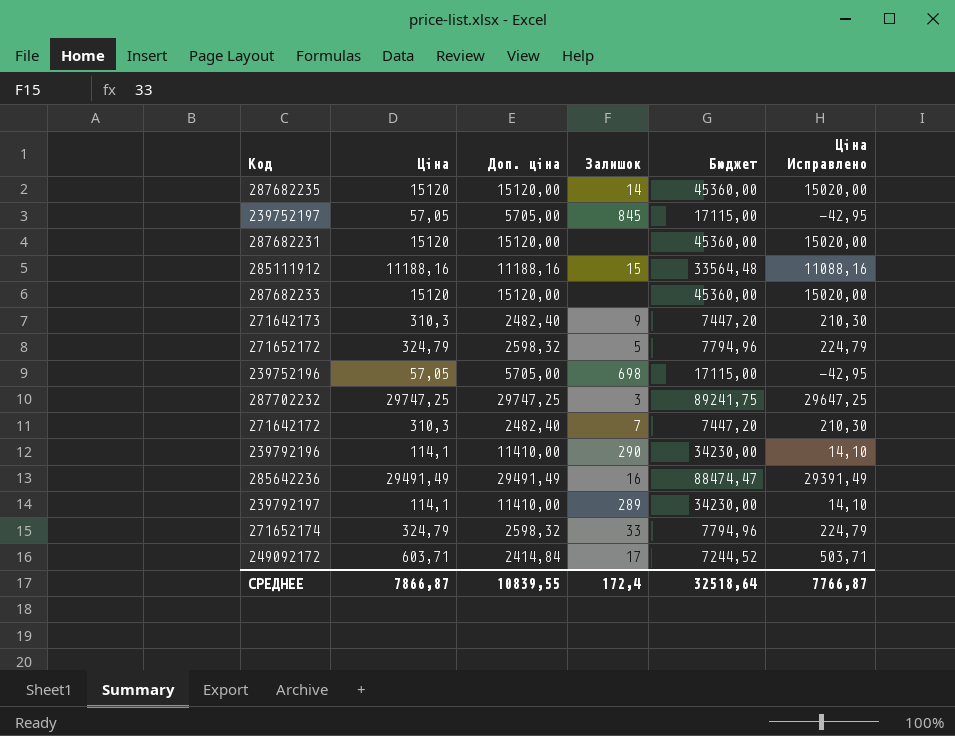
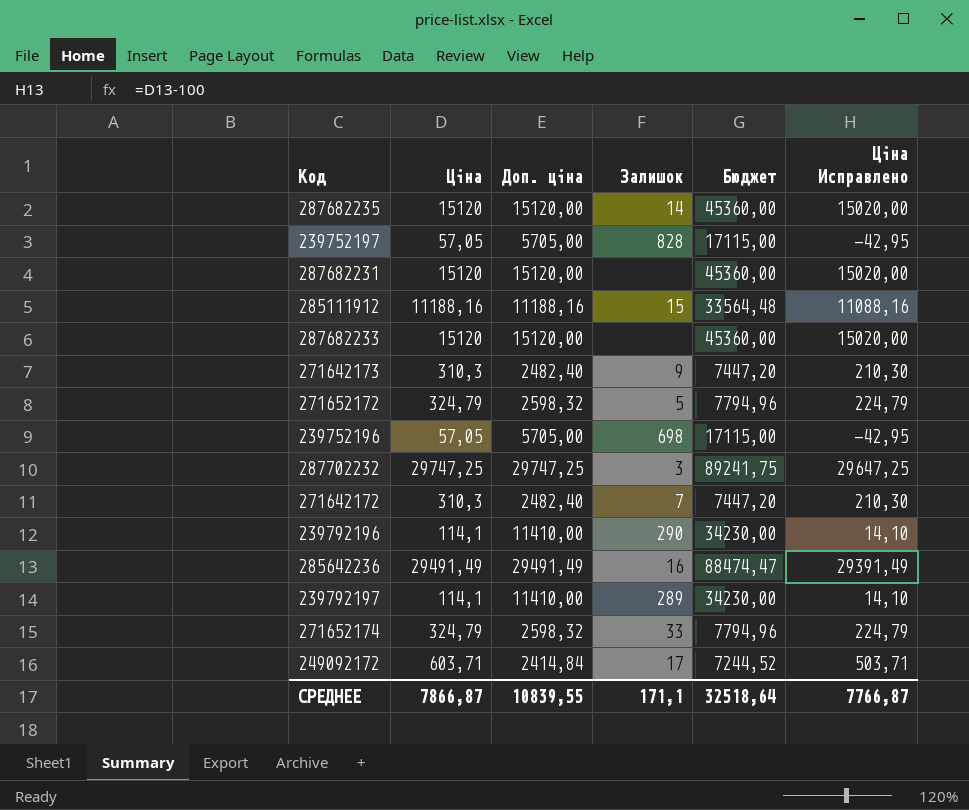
239752197 | Залишок: 845 -> 828
СРЕДНЕЕ | Залишок: 172,4 -> 171,1

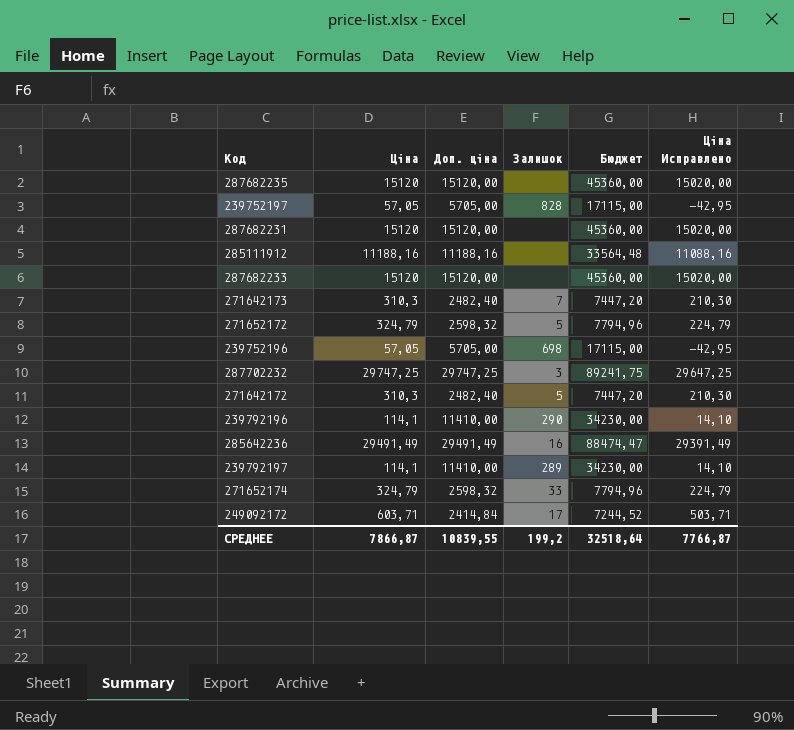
287682235 | Залишок: 14 -> none
285111912 | Залишок: 15 -> none
271642173 | Залишок: 9 -> 7
271642172 | Залишок: 7 -> 5
СРЕДНЕЕ | Залишок: 171,1 -> 199,2

